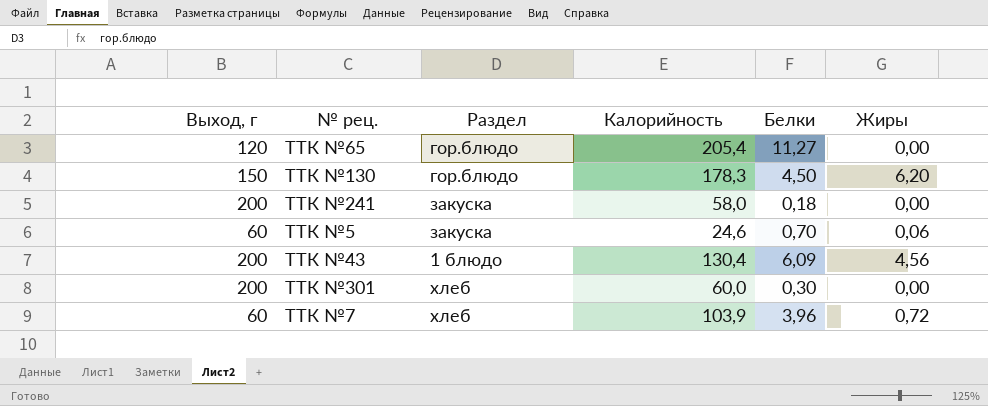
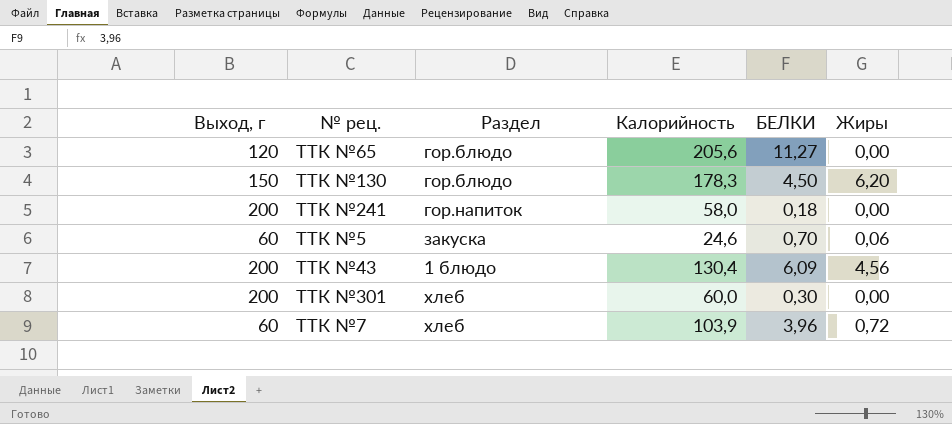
column name: Белки -> БЕЛКИ
ТТК №65 | Калорийность: 205,4 -> 205,6
ТТК №241 | Раздел: закуска -> гор.напиток

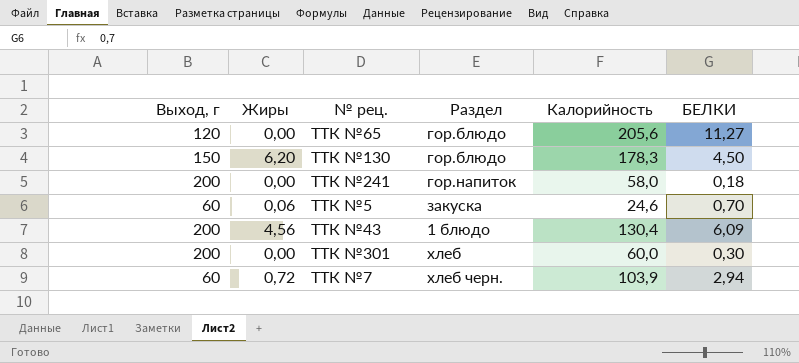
column Жиры | position: 6 -> 2
ТТК №7 | Раздел: хлеб -> хлеб черн.
ТТК №7 | БЕЛКИ: 3,96 -> 2,94

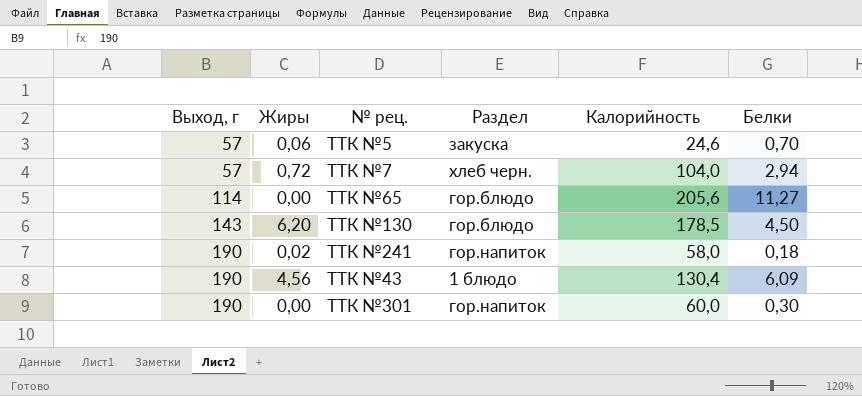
row order: none -> Выход, г ascending
column name: БЕЛКИ -> Белки
ТТК №5 | Выход, г: 60 -> 57
ТТК №7 | Выход, г: 60 -> 57
ТТК №7 | Калорийность: 103,9 -> 104,0
ТТК №65 | Выход, г: 120 -> 114
ТТК №130 | Выход, г: 150 -> 143
ТТК №130 | Калорийность: 178,3 -> 178,5
ТТК №241 | Выход, г: 200 -> 190
ТТК №241 | Жиры: 0,00 -> 0,02
ТТК №43 | Выход, г: 200 -> 190
ТТК №301 | Выход, г: 200 -> 190
ТТК №301 | Раздел: хлеб -> гор.напиток

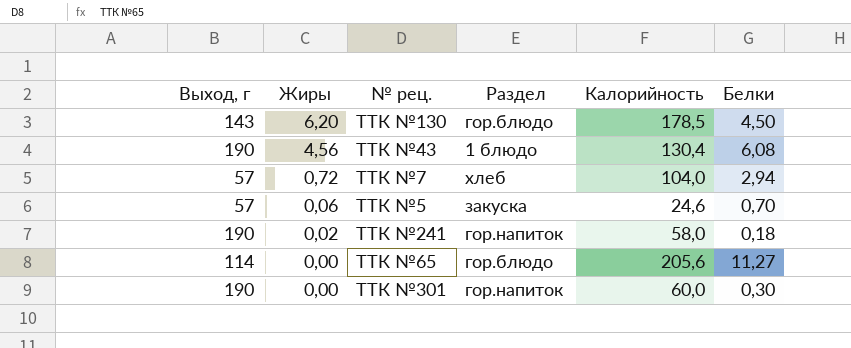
row order: Выход, г ascending -> Жиры descending
ТТК №43 | Белки: 6,09 -> 6,08
ТТК №7 | Раздел: хлеб черн. -> хлеб

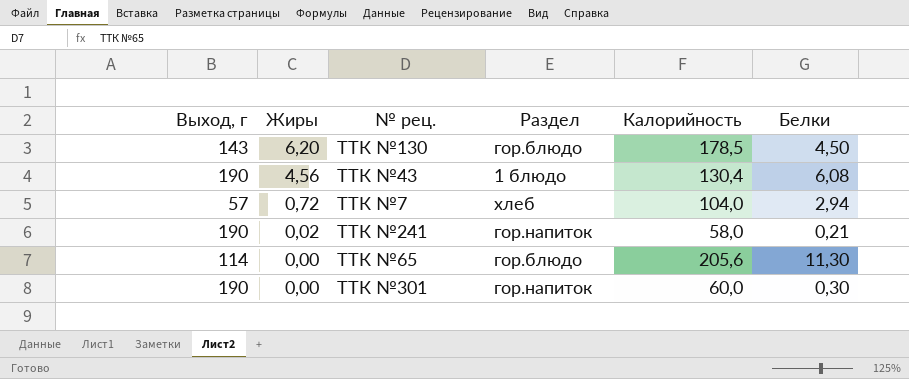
row ТТК №5: 57 | 0,06 | закуска | 24,6 | 0,70 -> none
ТТК №241 | Белки: 0,18 -> 0,21
ТТК №65 | Белки: 11,27 -> 11,30

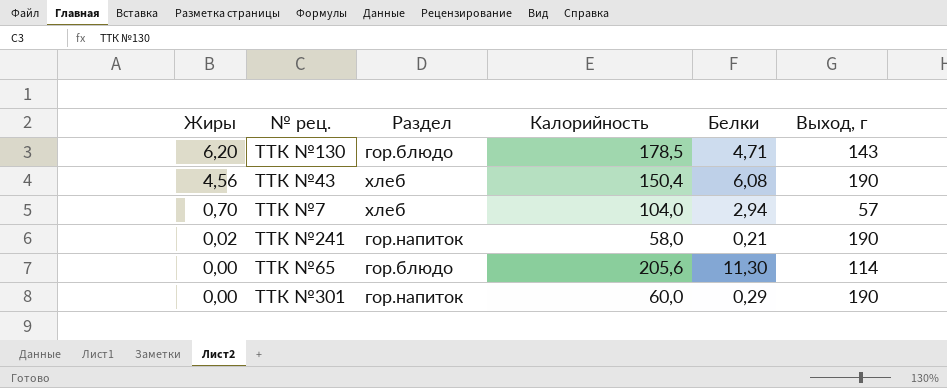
column Выход, г | position: 1 -> 6
ТТК №130 | Белки: 4,50 -> 4,71
ТТК №43 | Раздел: 1 блюдо -> хлеб
ТТК №43 | Калорийность: 130,4 -> 150,4
ТТК №7 | Жиры: 0,72 -> 0,70
ТТК №301 | Белки: 0,30 -> 0,29

